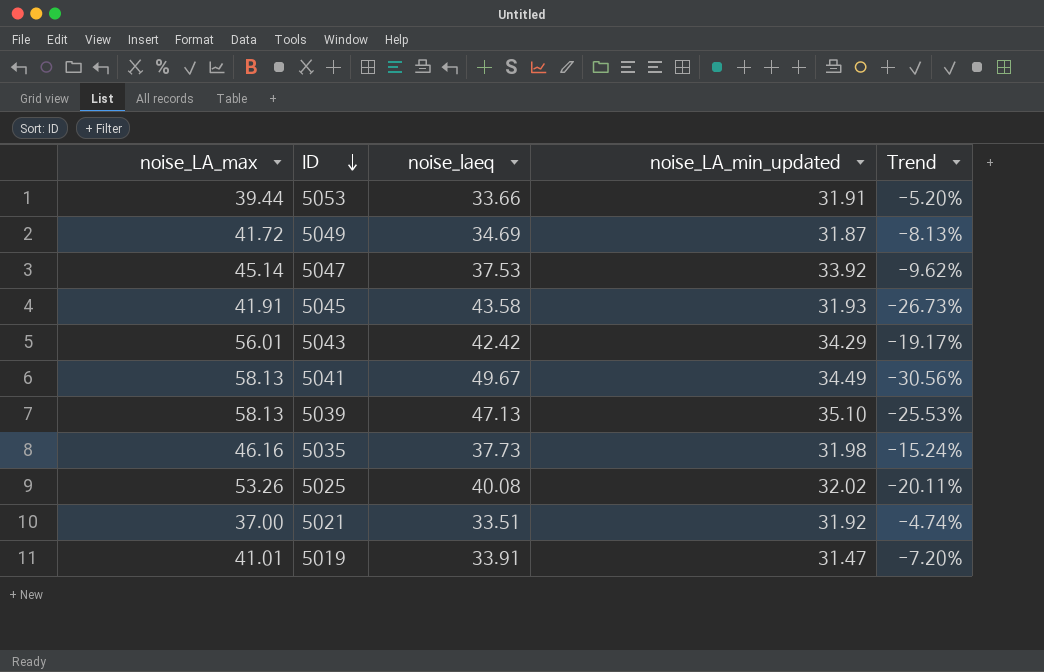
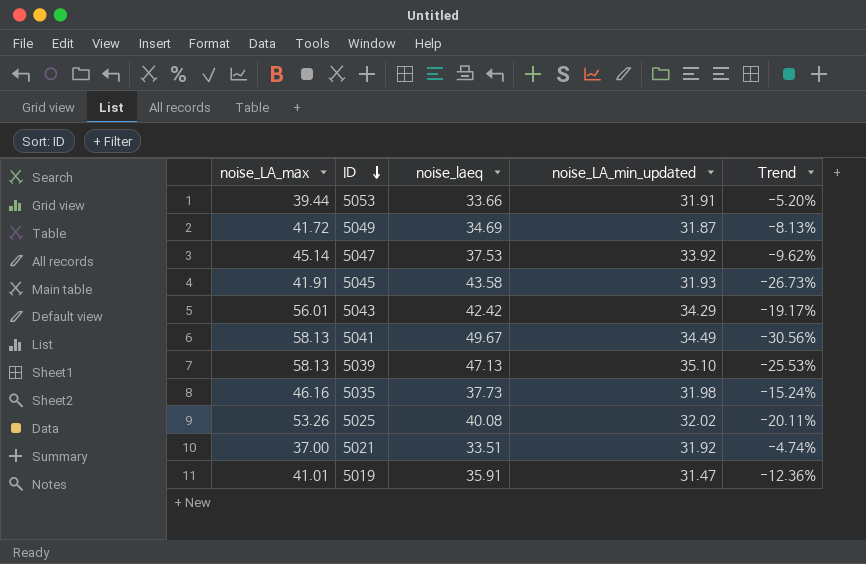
5019 | noise_laeq: 33.91 -> 35.91
5019 | Trend: -7.20% -> -12.36%

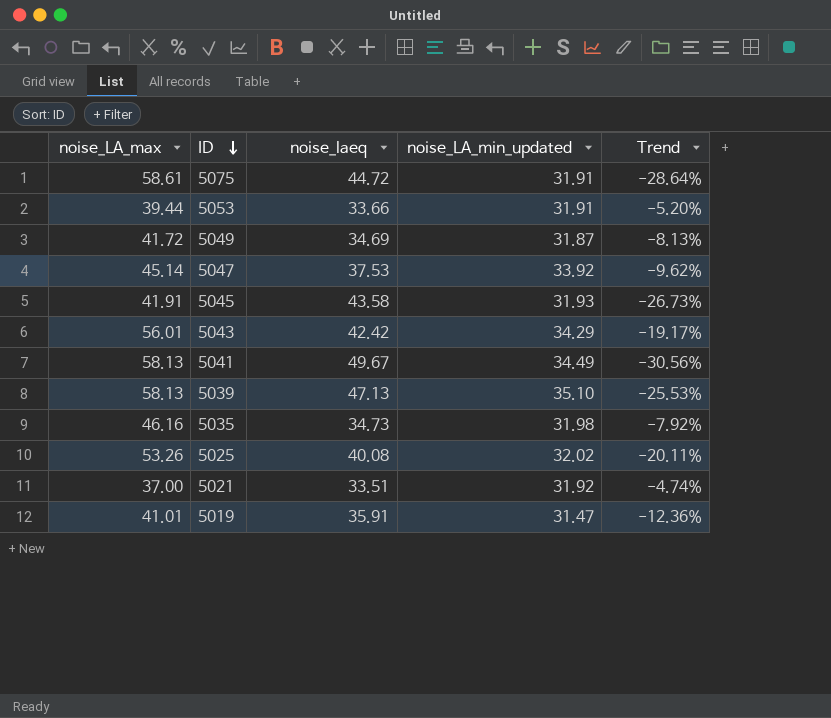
row 5075: none -> 58.61 | 44.72 | 31.91 | -28.64%
5035 | noise_laeq: 37.73 -> 34.73
5035 | Trend: -15.24% -> -7.92%

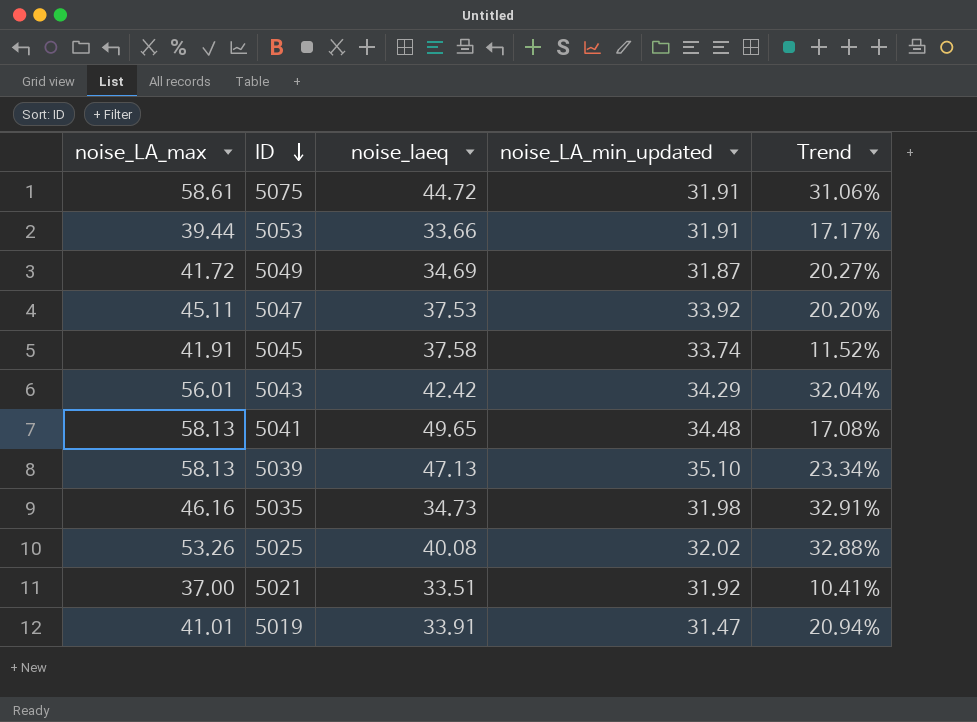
column Trend | formula: ([noise_LA_min_updated] - [noise_laeq]) / [noise_laeq] -> ([noise_LA_max] - [noise_laeq]) / [noise_laeq]
5047 | noise_LA_max: 45.14 -> 45.11
5045 | noise_laeq: 43.58 -> 37.58
5045 | noise_LA_min_updated: 31.93 -> 33.74
5041 | noise_laeq: 49.67 -> 49.65
5041 | noise_LA_min_updated: 34.49 -> 34.48
5019 | noise_laeq: 35.91 -> 33.91

